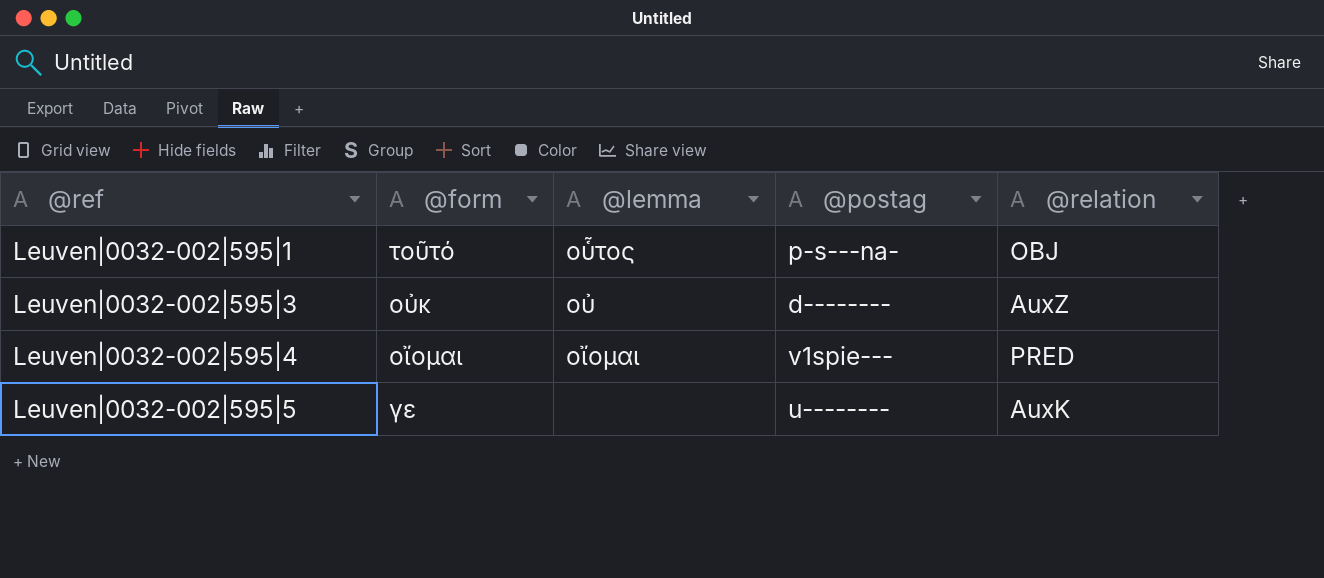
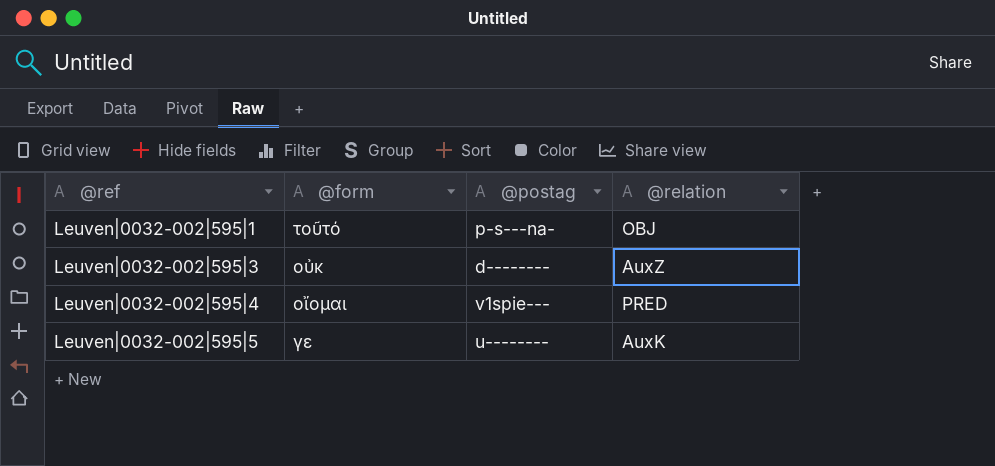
column @lemma | position: 3 -> none

